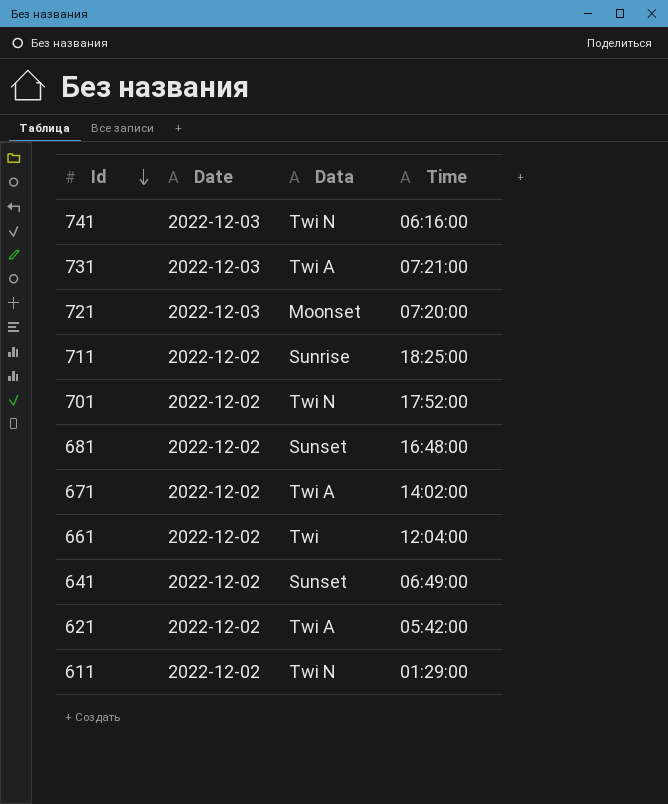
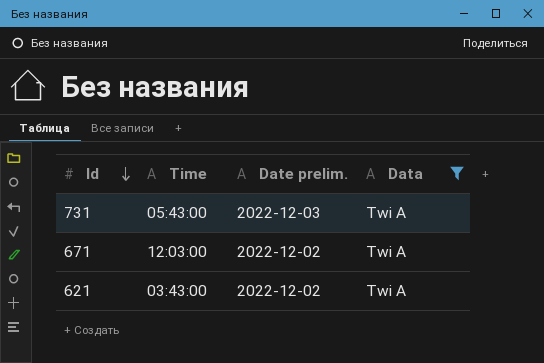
filter: none -> Data = Twi A
column Time | position: 4 -> 2
column name: Date -> Date prelim.
731 | Time: 07:21:00 -> 05:43:00
671 | Time: 14:02:00 -> 12:03:00
621 | Time: 05:42:00 -> 03:43:00

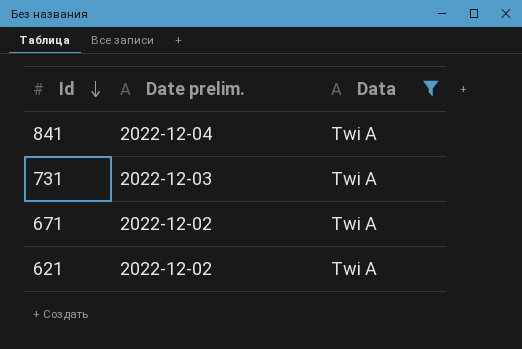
column Time | position: 2 -> none
row 841: none -> 2022-12-04 | Twi A

